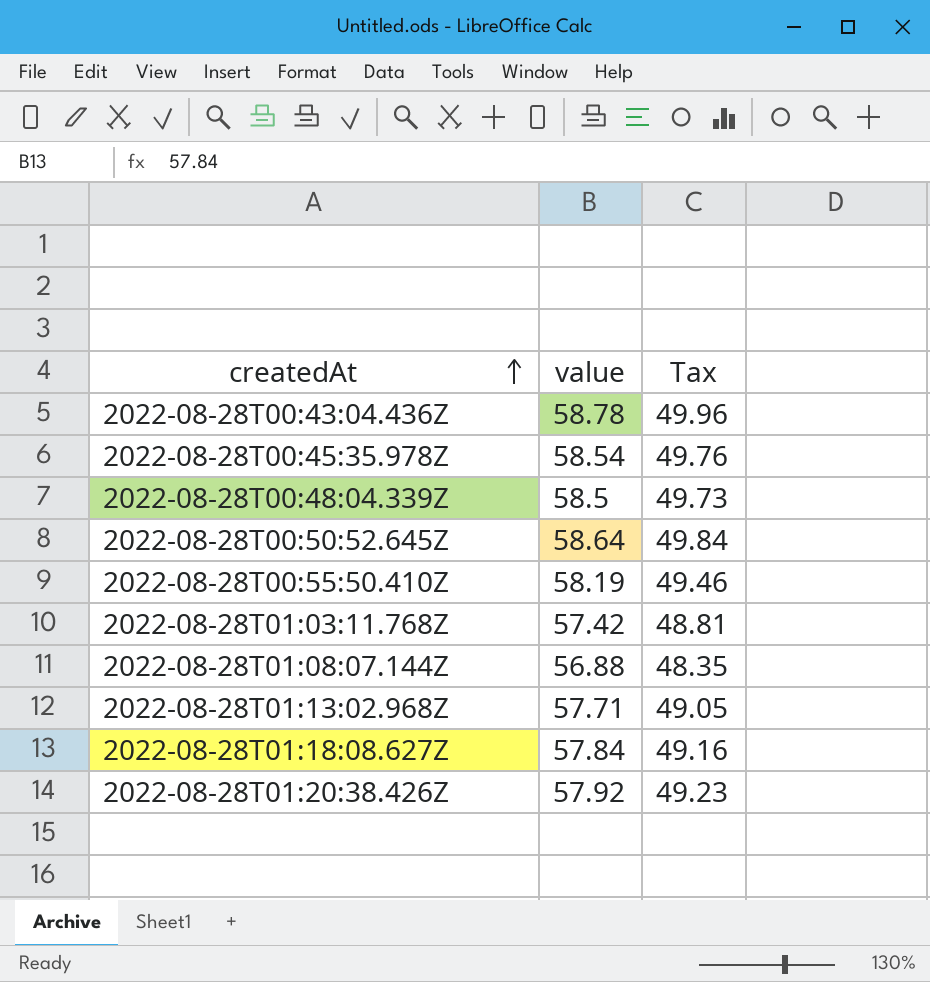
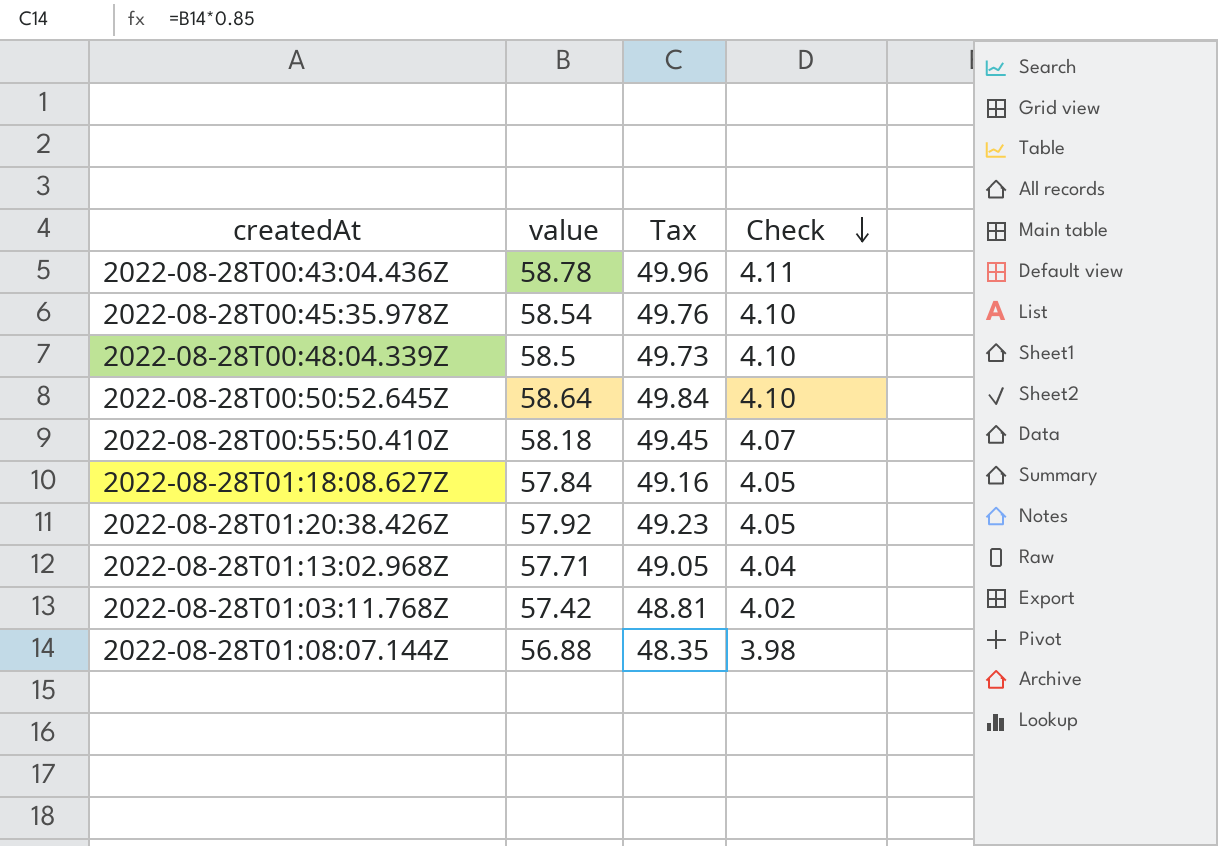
row order: createdAt ascending -> Check descending
column Check | formula: none -> [value] * 0.07
2022-08-28T00:55:50.410Z | value: 58.19 -> 58.18
2022-08-28T00:55:50.410Z | Tax: 49.46 -> 49.45

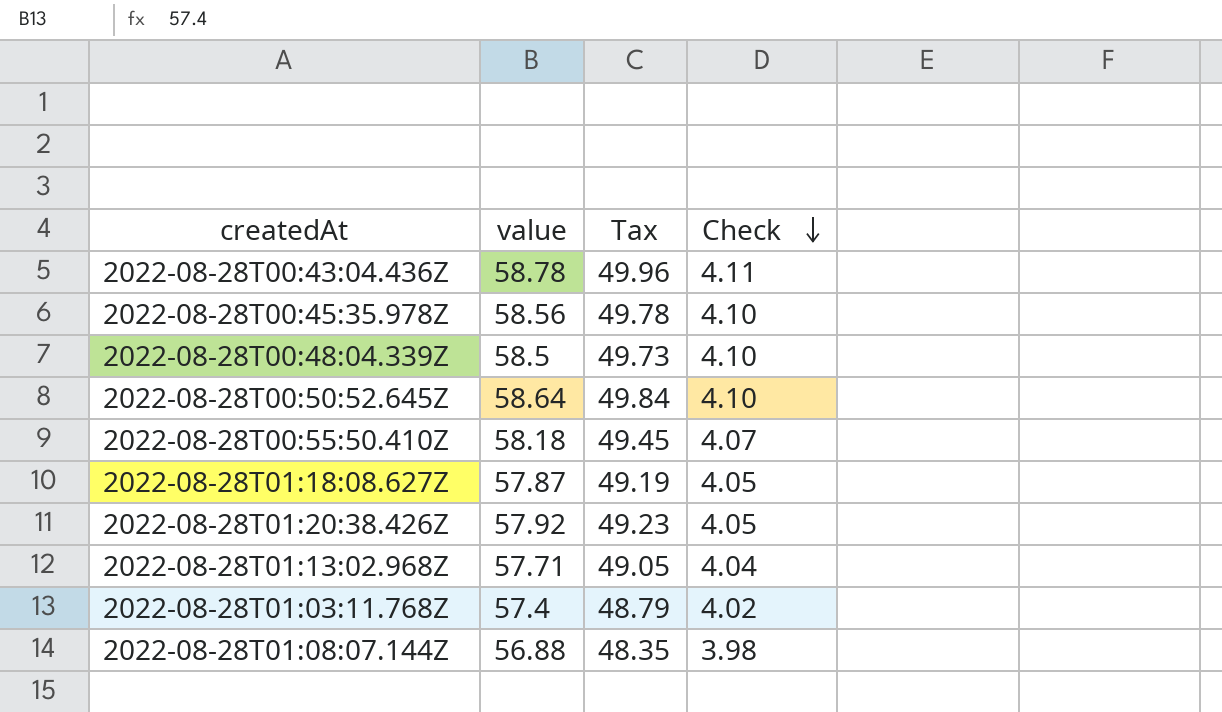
2022-08-28T00:45:35.978Z | value: 58.54 -> 58.56
2022-08-28T00:45:35.978Z | Tax: 49.76 -> 49.78
2022-08-28T01:18:08.627Z | value: 57.84 -> 57.87
2022-08-28T01:18:08.627Z | Tax: 49.16 -> 49.19
2022-08-28T01:03:11.768Z | value: 57.42 -> 57.4
2022-08-28T01:03:11.768Z | Tax: 48.81 -> 48.79

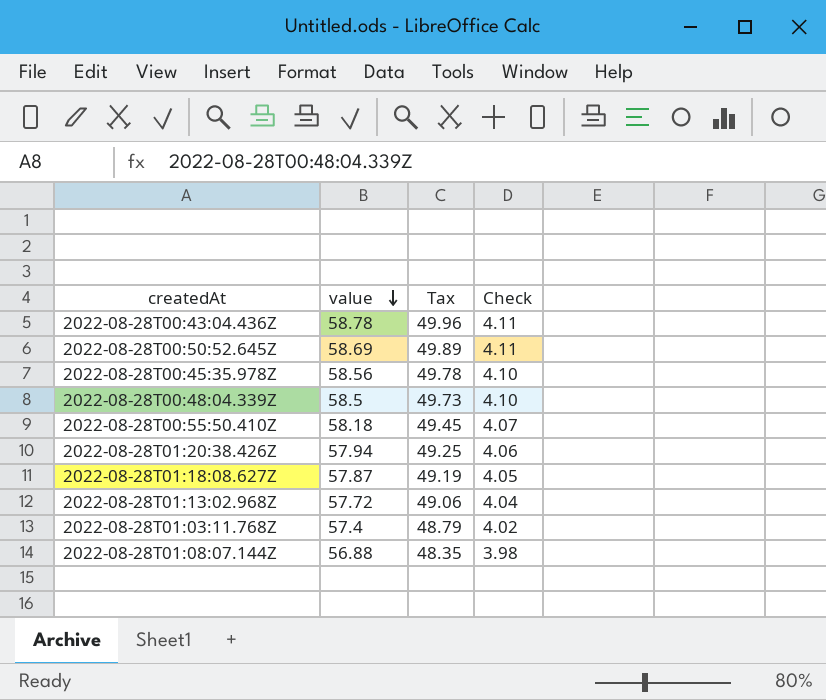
row order: Check descending -> value descending
2022-08-28T00:50:52.645Z | value: 58.64 -> 58.69
2022-08-28T00:50:52.645Z | Tax: 49.84 -> 49.89
2022-08-28T00:50:52.645Z | Check: 4.10 -> 4.11
2022-08-28T01:20:38.426Z | value: 57.92 -> 57.94
2022-08-28T01:20:38.426Z | Tax: 49.23 -> 49.25
2022-08-28T01:20:38.426Z | Check: 4.05 -> 4.06
2022-08-28T01:13:02.968Z | value: 57.71 -> 57.72
2022-08-28T01:13:02.968Z | Tax: 49.05 -> 49.06

